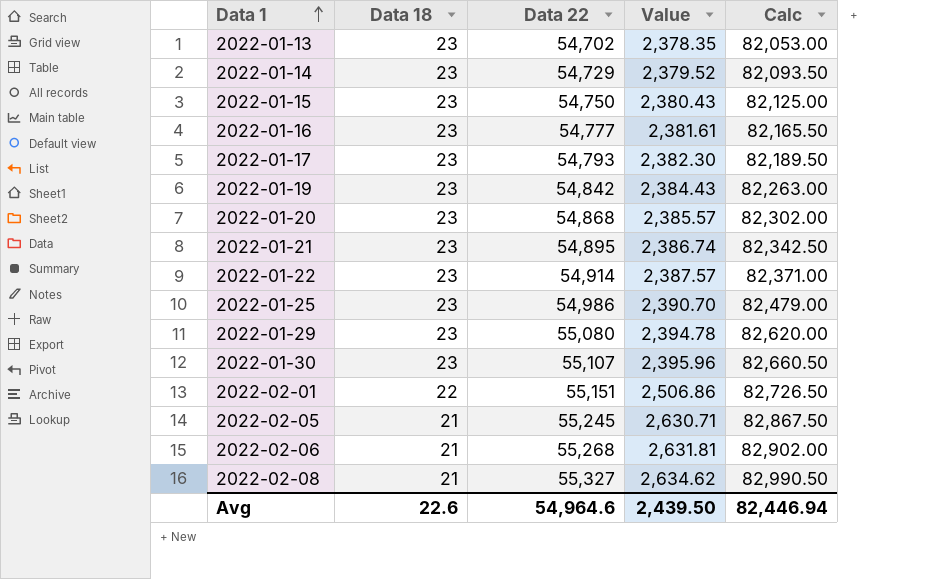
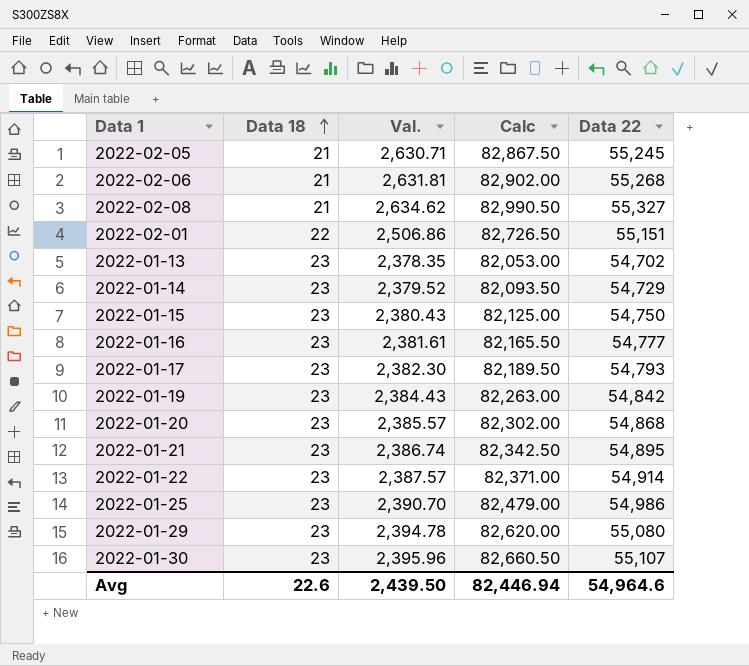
row order: Data 1 ascending -> Data 18 ascending
column name: Value -> Val.
column Data 22 | position: 3 -> 5

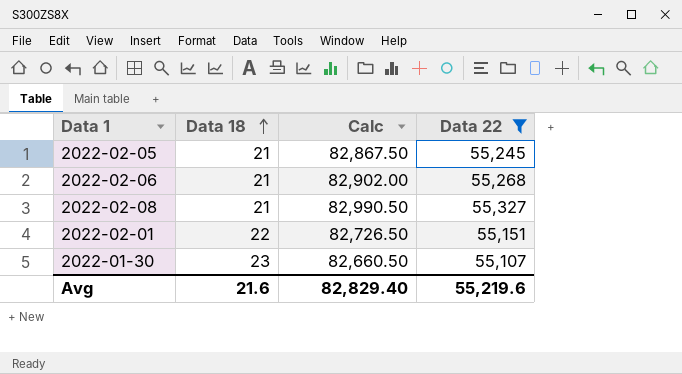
filter: none -> Data 22 >= 55,107
column Val. | formula: [Data 22] / [Data 18] -> none
Avg | Data 18: 22.6 -> 21.6
Avg | Calc: 82,446.94 -> 82,829.40
Avg | Data 22: 54,964.6 -> 55,219.6

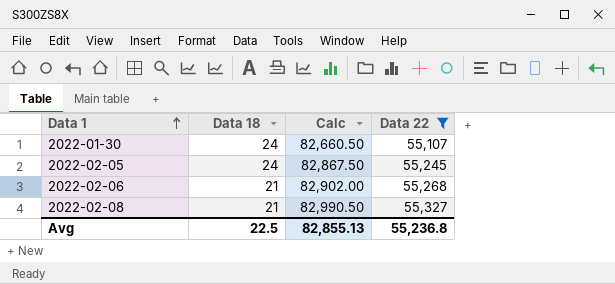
row order: Data 18 ascending -> Data 1 ascending
row 2022-02-01: 22 | 82,726.50 | 55,151 -> none
2022-01-30 | Data 18: 23 -> 24
2022-02-05 | Data 18: 21 -> 24
Avg | Data 18: 21.6 -> 22.5
Avg | Calc: 82,829.40 -> 82,855.13
Avg | Data 22: 55,219.6 -> 55,236.8

